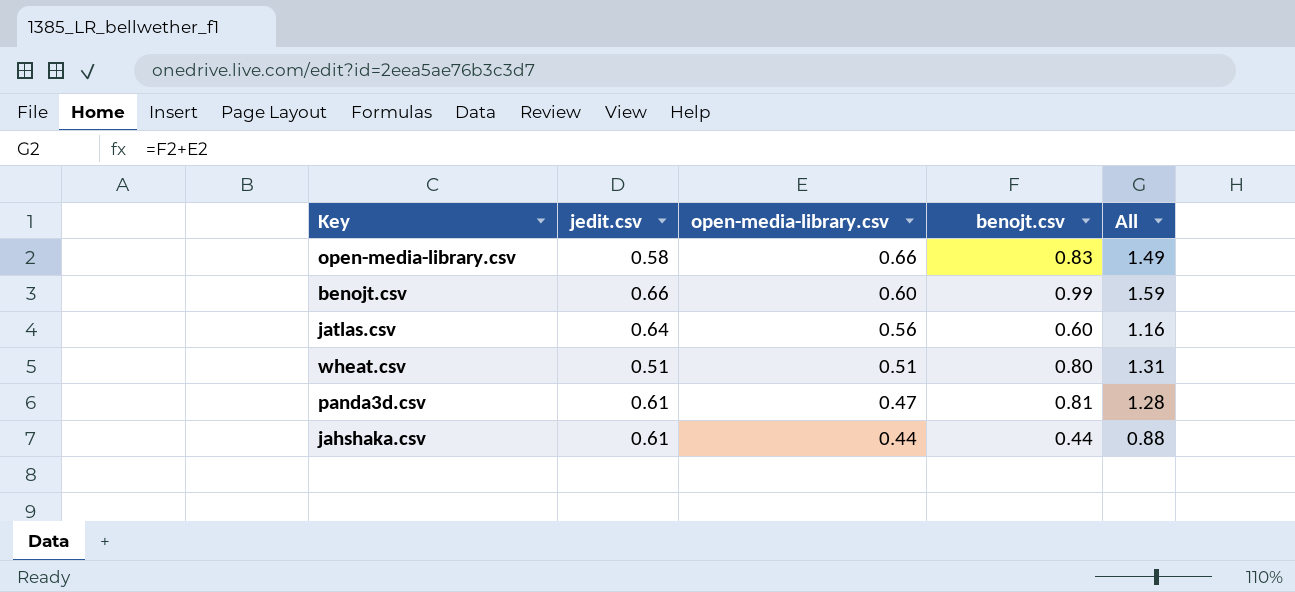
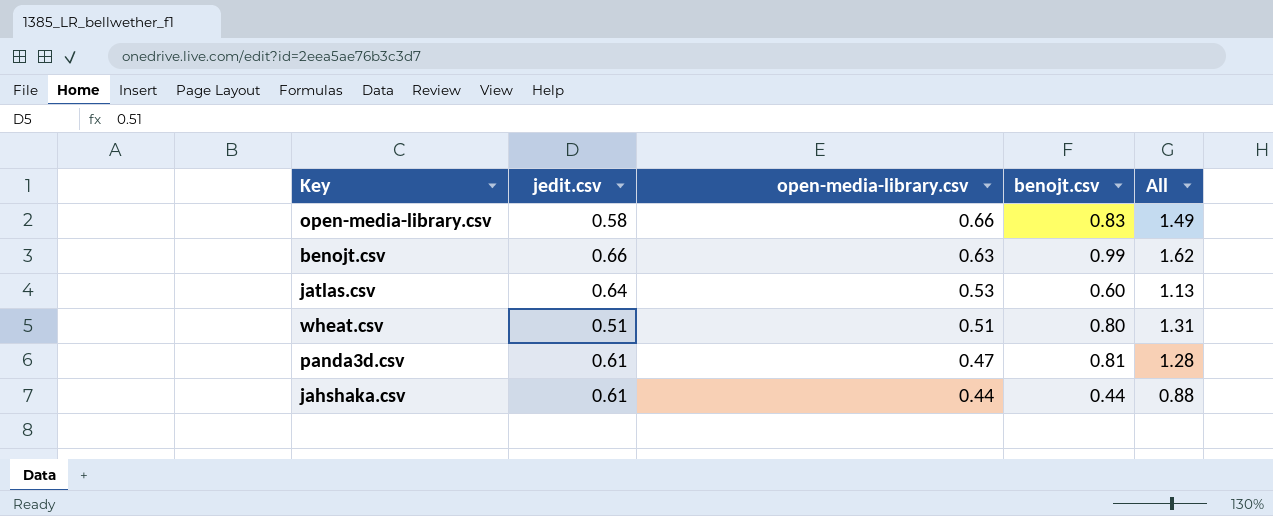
benojt.csv | open-media-library.csv: 0.60 -> 0.63
benojt.csv | All: 1.59 -> 1.62
jatlas.csv | open-media-library.csv: 0.56 -> 0.53
jatlas.csv | All: 1.16 -> 1.13

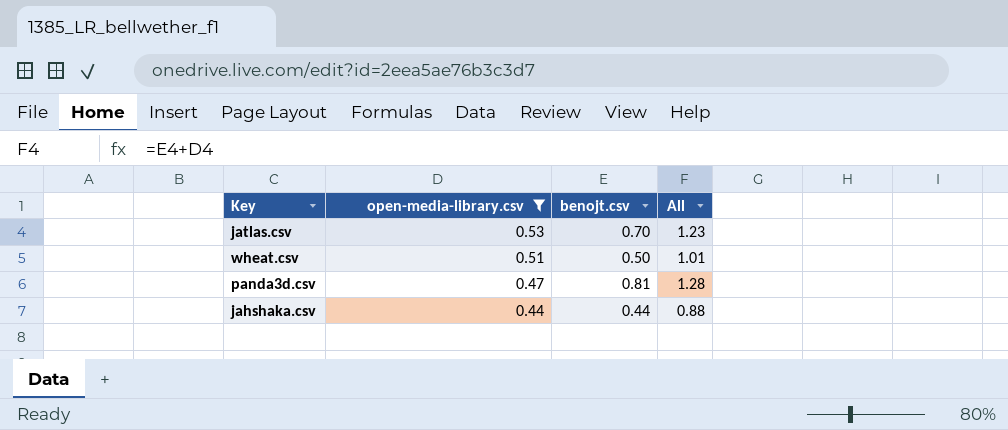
filter: none -> open-media-library.csv <= 0.53
column jedit.csv | position: 2 -> none
jatlas.csv | benojt.csv: 0.60 -> 0.70
jatlas.csv | All: 1.13 -> 1.23
wheat.csv | benojt.csv: 0.80 -> 0.50
wheat.csv | All: 1.31 -> 1.01

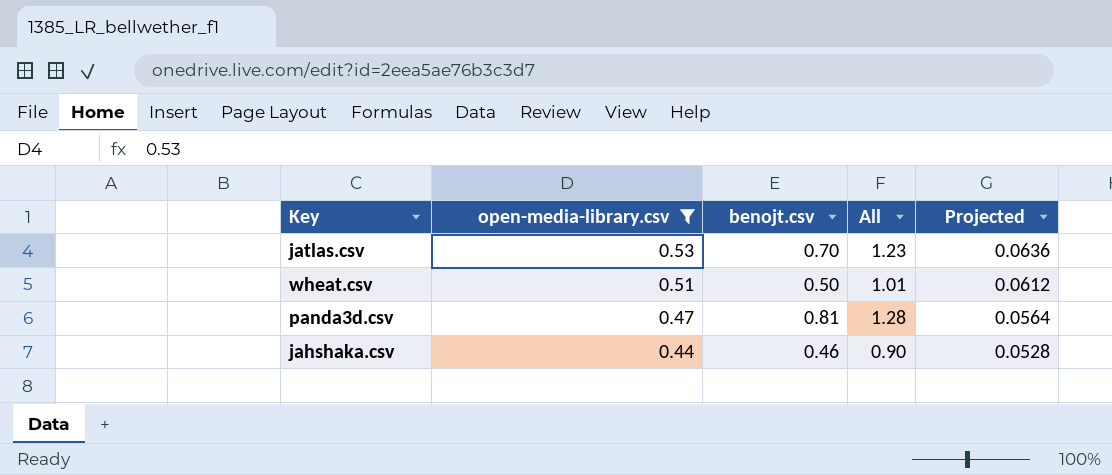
column Projected | formula: none -> [open-media-library.csv] * 0.12
jahshaka.csv | benojt.csv: 0.44 -> 0.46
jahshaka.csv | All: 0.88 -> 0.90

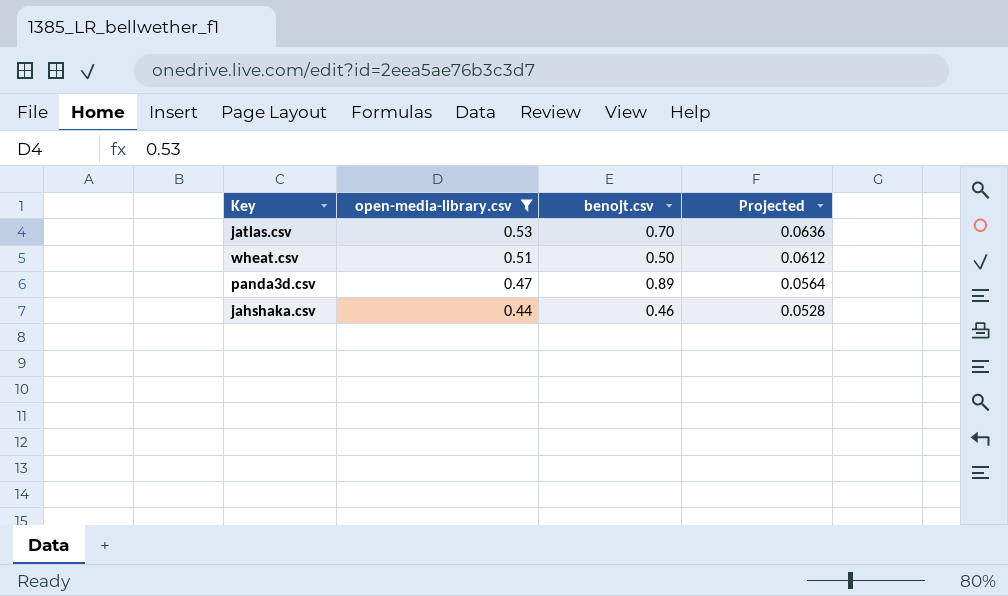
column All | formula: [open-media-library.csv] + [benojt.csv] -> none
panda3d.csv | benojt.csv: 0.81 -> 0.89

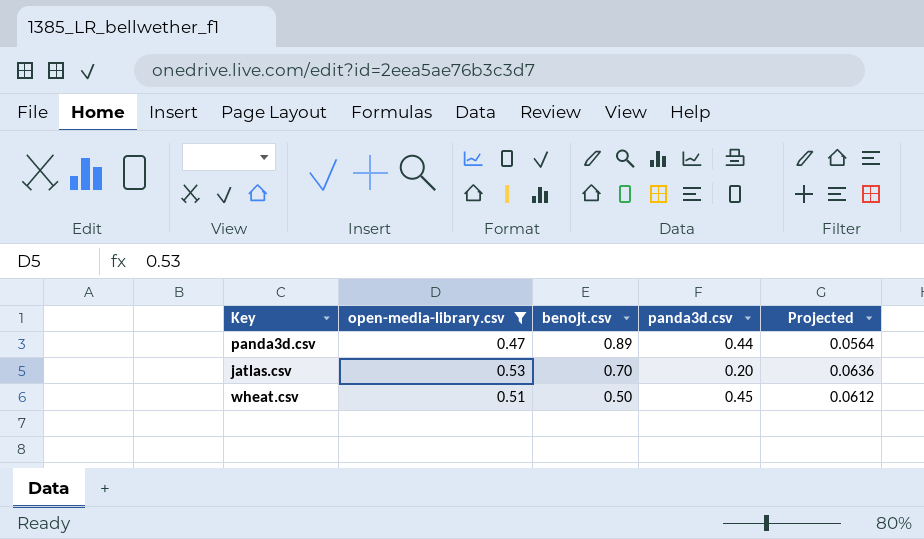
row order: open-media-library.csv descending -> benojt.csv descending
column panda3d.csv | position: none -> 4
row jahshaka.csv: 0.44 | 0.46 | 0.0528 -> none

